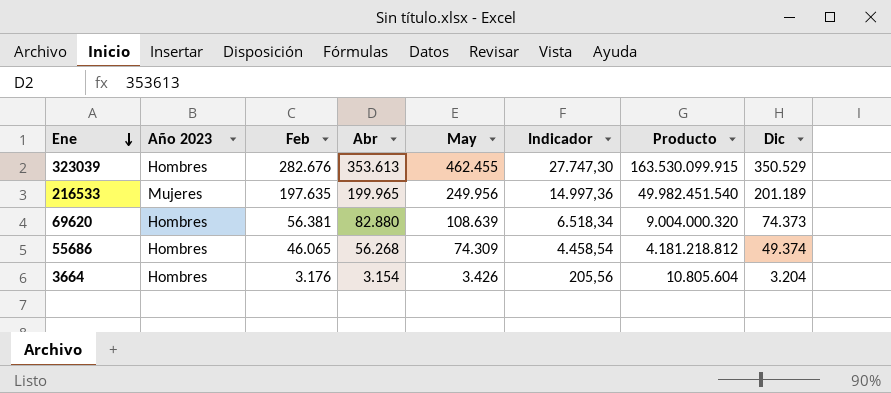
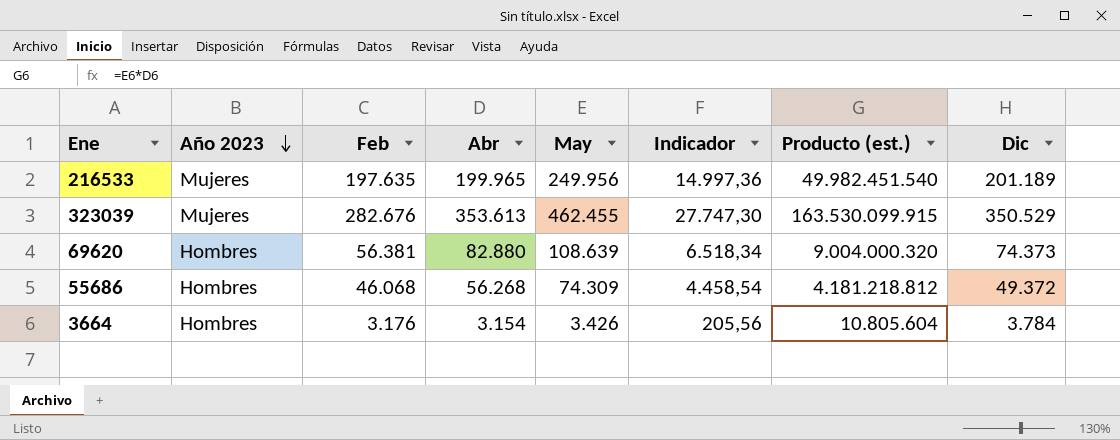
row order: Ene descending -> Año 2023 descending
column name: Producto -> Producto (est.)
323039 | Año 2023: Hombres -> Mujeres
55686 | Feb: 46.065 -> 46.068
55686 | Dic: 49.374 -> 49.372
3664 | Dic: 3.204 -> 3.784

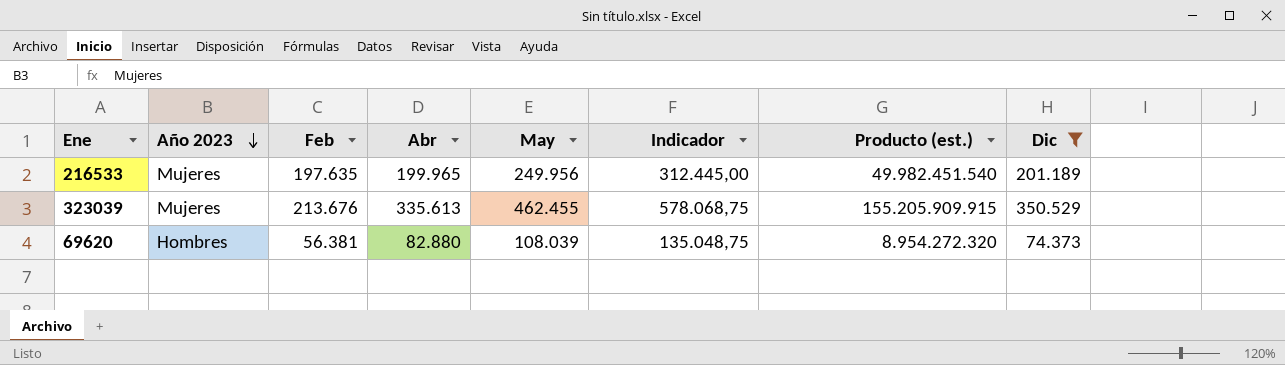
filter: none -> Dic >= 74.373
column Indicador | formula: [May] * 0,06 -> [May] * 1,25
323039 | Feb: 282.676 -> 213.676
323039 | Abr: 353.613 -> 335.613
323039 | Producto (est.): 163.530.099.915 -> 155.205.909.915
69620 | May: 108.639 -> 108.039
69620 | Producto (est.): 9.004.000.320 -> 8.954.272.320

